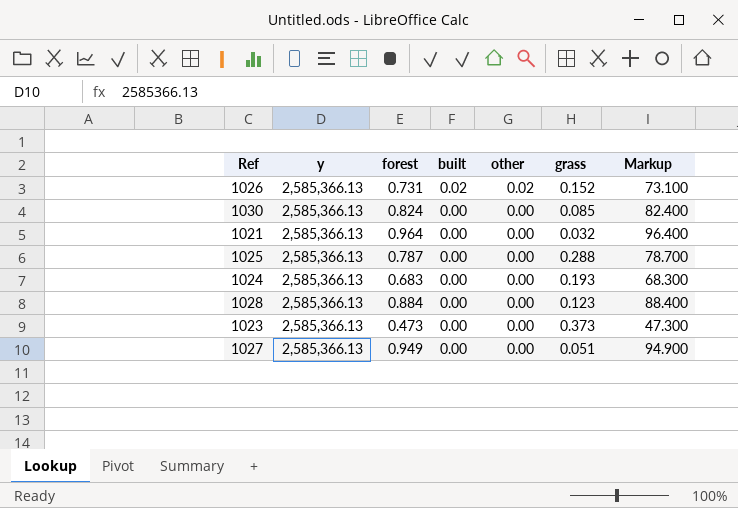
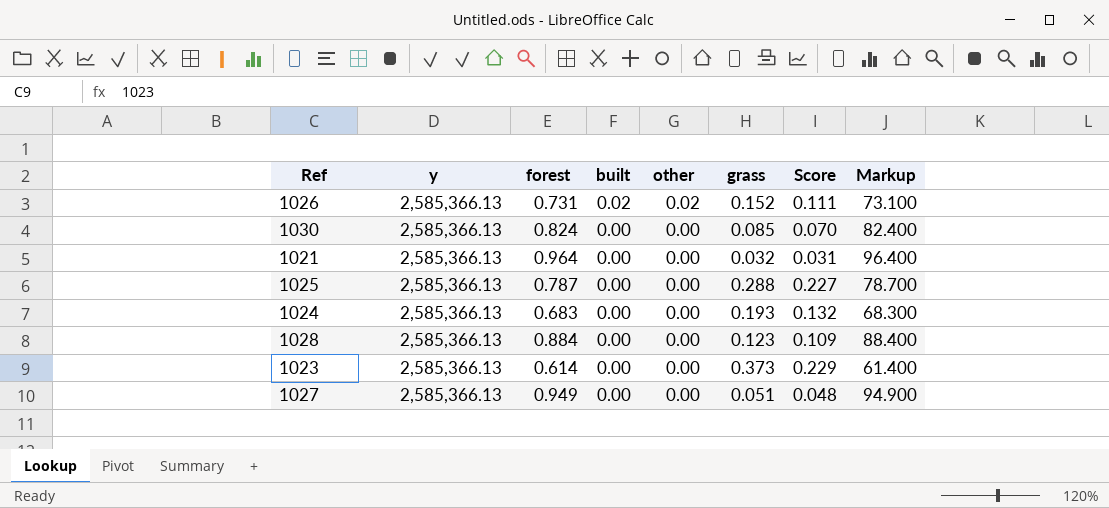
column Score | formula: none -> [forest] * [grass]
1023 | forest: 0.473 -> 0.614
1023 | Markup: 47.300 -> 61.400

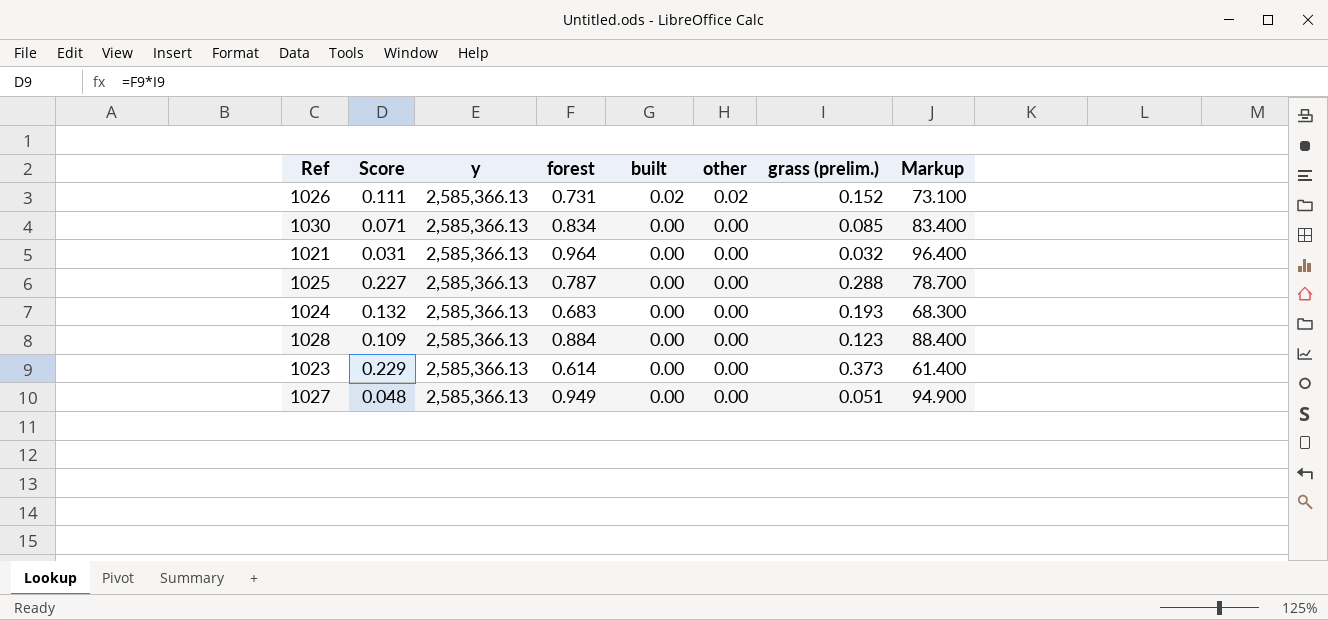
column Score | position: 7 -> 2
column name: grass -> grass (prelim.)
1030 | Score: 0.070 -> 0.071
1030 | forest: 0.824 -> 0.834
1030 | Markup: 82.400 -> 83.400

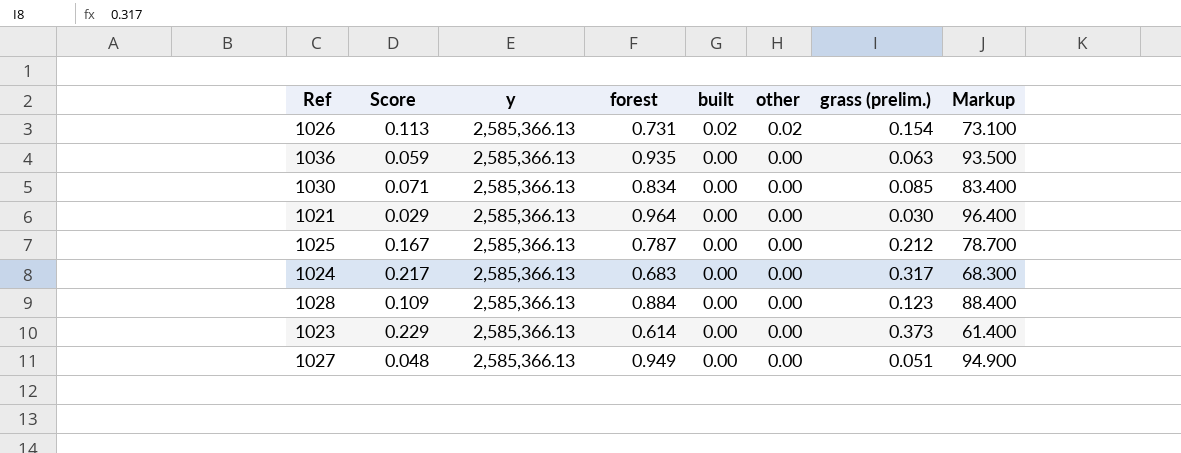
1026 | Score: 0.111 -> 0.113
1026 | grass (prelim.): 0.152 -> 0.154
row 1036: none -> 0.059 | 2,585,366.13 | 0.935 | 0.00 | 0.00 | 0.063 | 93.500
1021 | Score: 0.031 -> 0.029
1021 | grass (prelim.): 0.032 -> 0.030
1025 | Score: 0.227 -> 0.167
1025 | grass (prelim.): 0.288 -> 0.212
1024 | Score: 0.132 -> 0.217
1024 | grass (prelim.): 0.193 -> 0.317

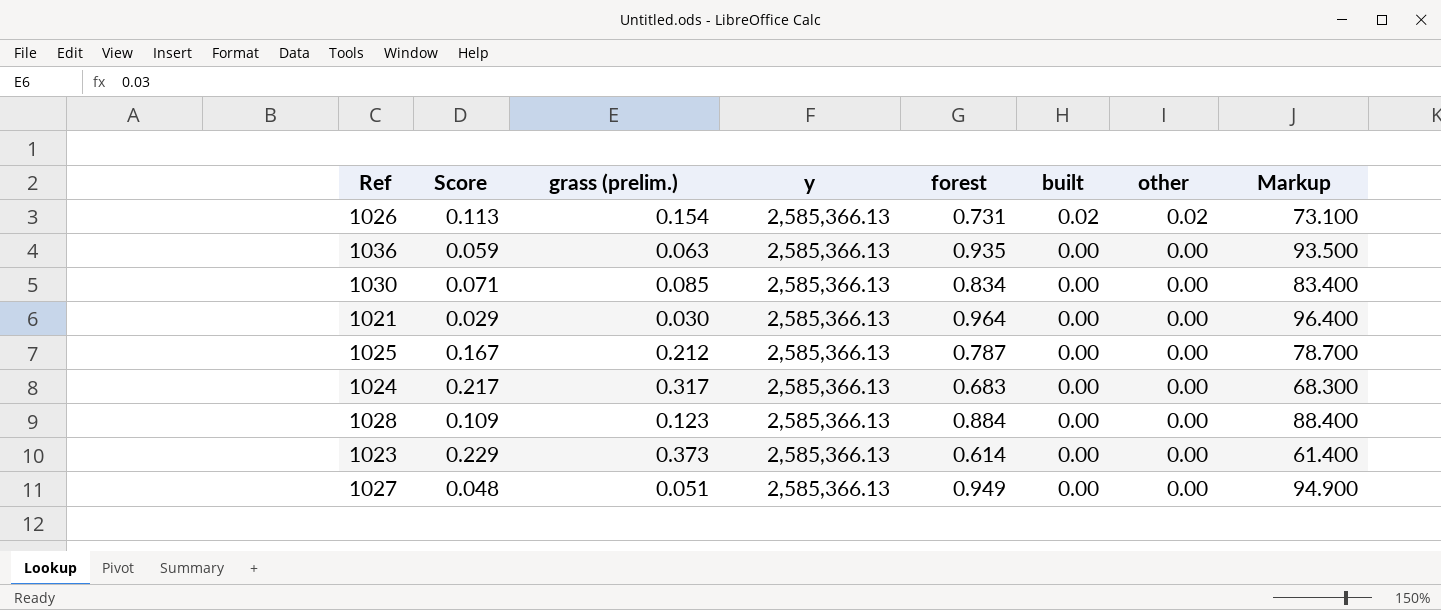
column grass (prelim.) | position: 7 -> 3

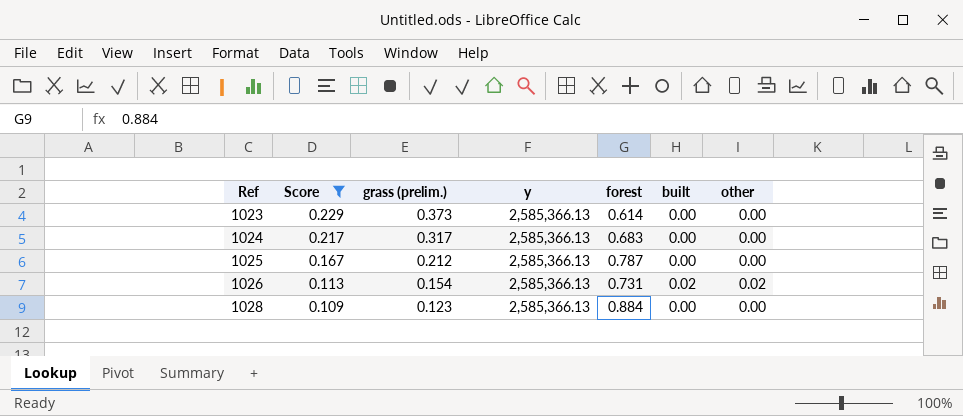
filter: none -> Score >= 0.109
row order: built descending -> Ref ascending
column Markup | formula: [forest] * 100 -> none

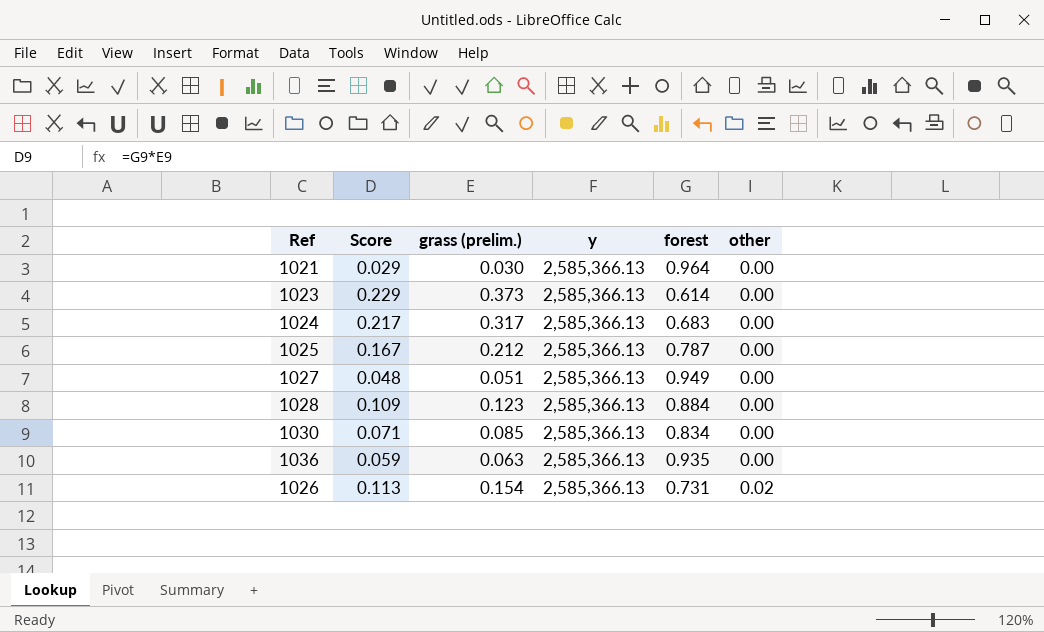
filter: Score >= 0.109 -> none
row order: Ref ascending -> other ascending
column built | position: 6 -> none

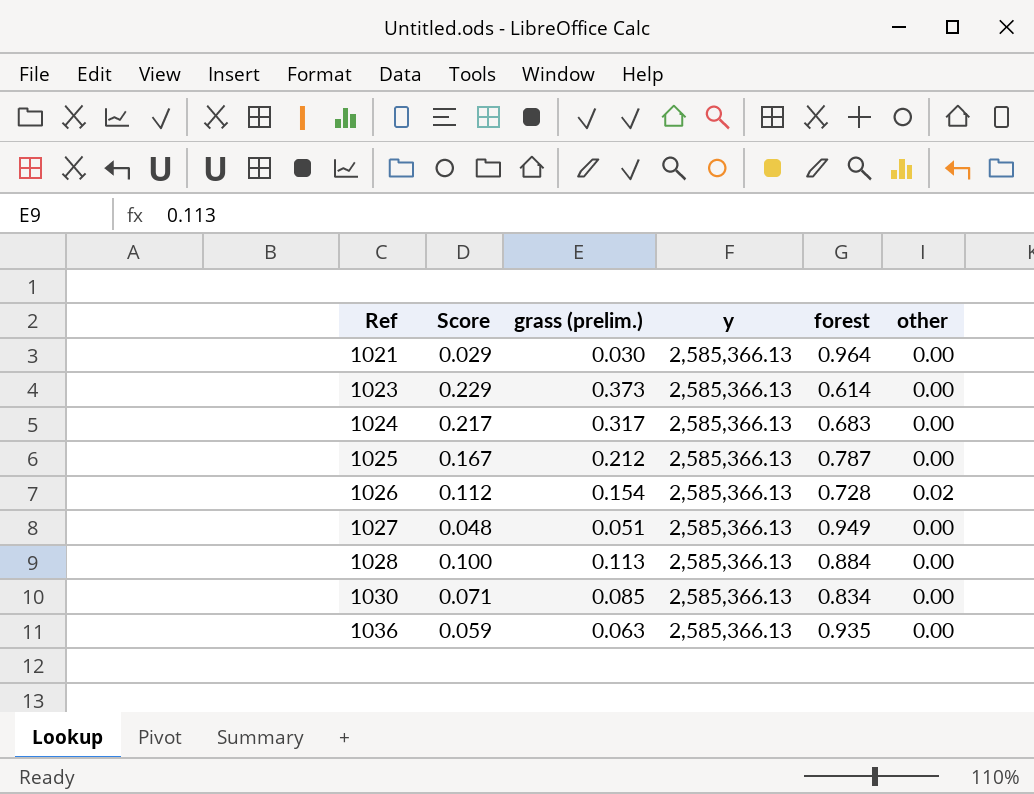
row order: other ascending -> Ref ascending
1026 | Score: 0.113 -> 0.112
1026 | forest: 0.731 -> 0.728
1028 | Score: 0.109 -> 0.100
1028 | grass (prelim.): 0.123 -> 0.113

